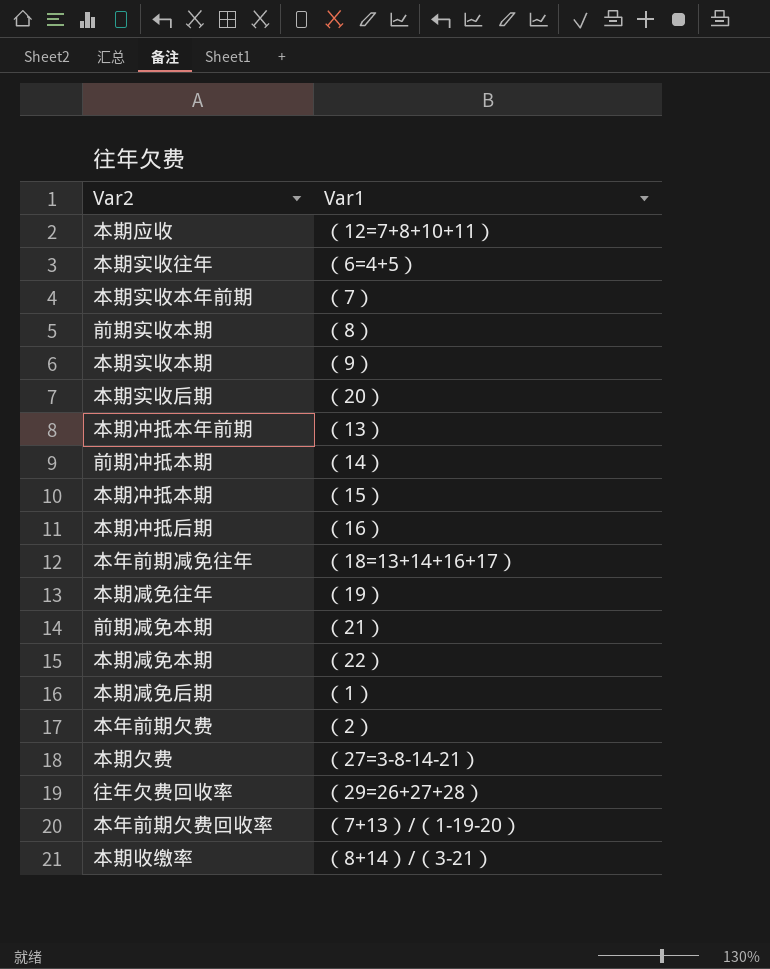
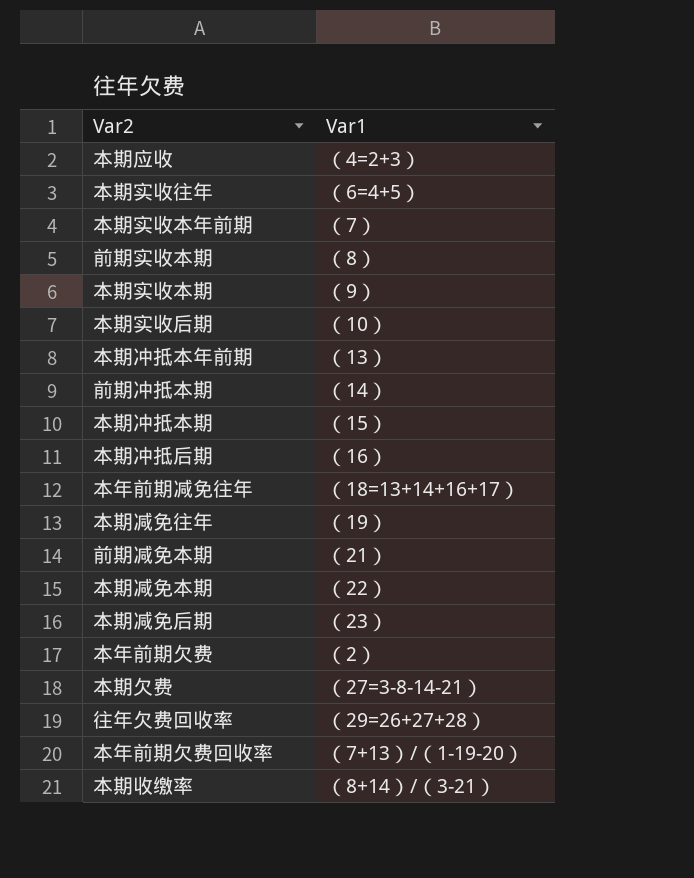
本期应收 | Var1: （12=7+8+10+11） -> （4=2+3）
本期实收后期 | Var1: （20） -> （10）
本期减免后期 | Var1: （1） -> （23）

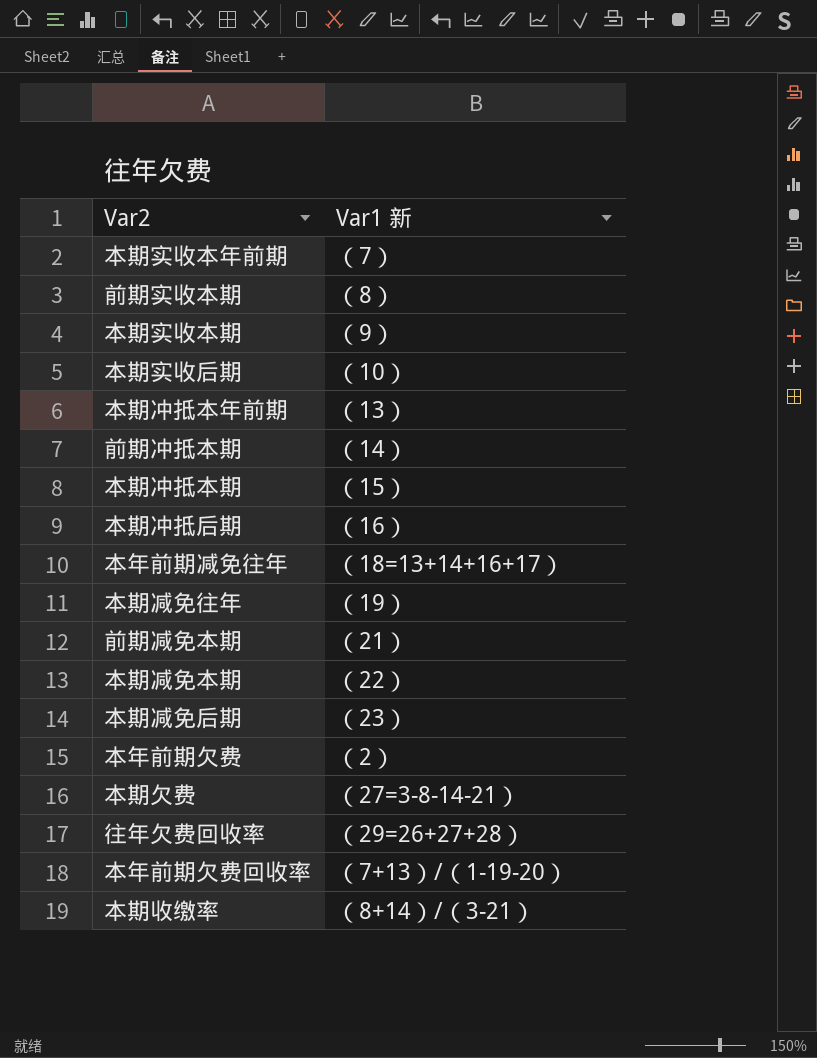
column name: Var1 -> Var1 新
row 本期应收: （4=2+3） -> none
row 本期实收往年: （6=4+5） -> none

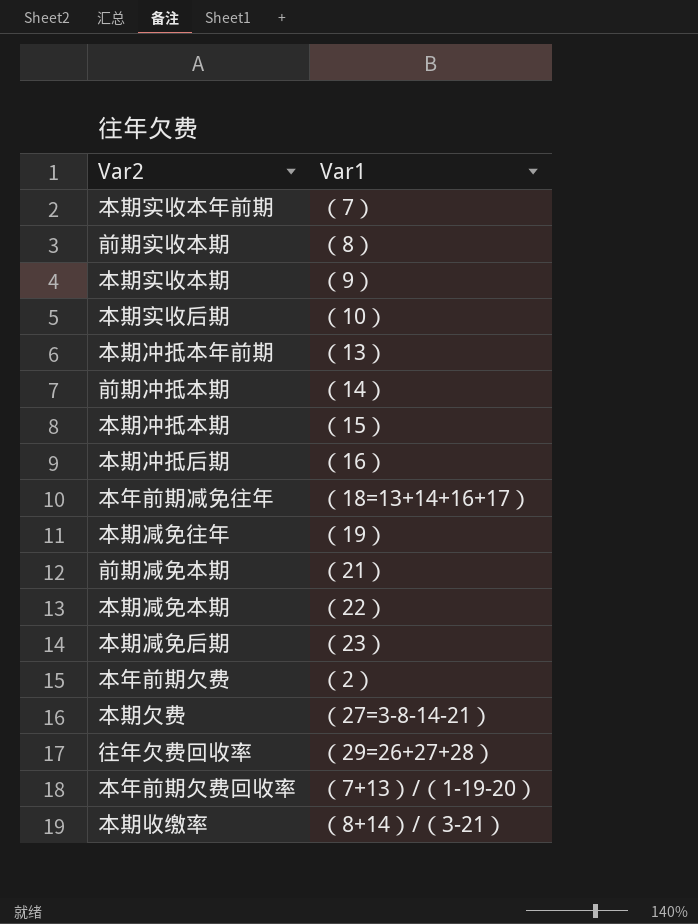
column name: Var1 新 -> Var1

